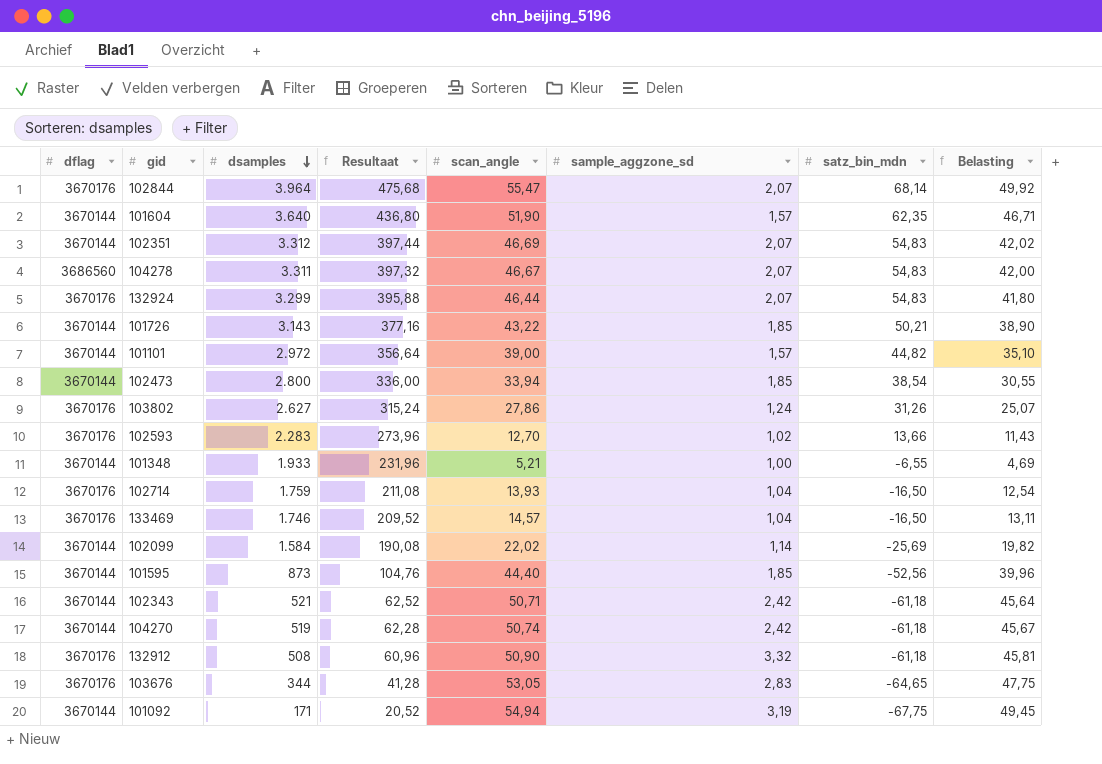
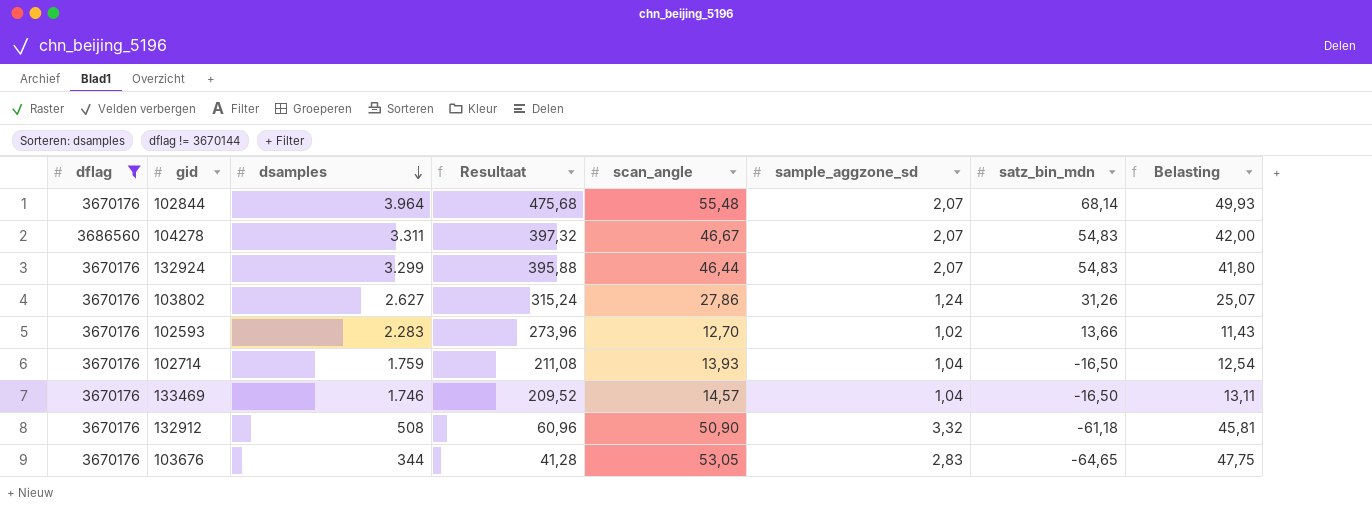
filter: none -> dflag != 3670144
102844 | scan_angle: 55,47 -> 55,48
102844 | Belasting: 49,92 -> 49,93

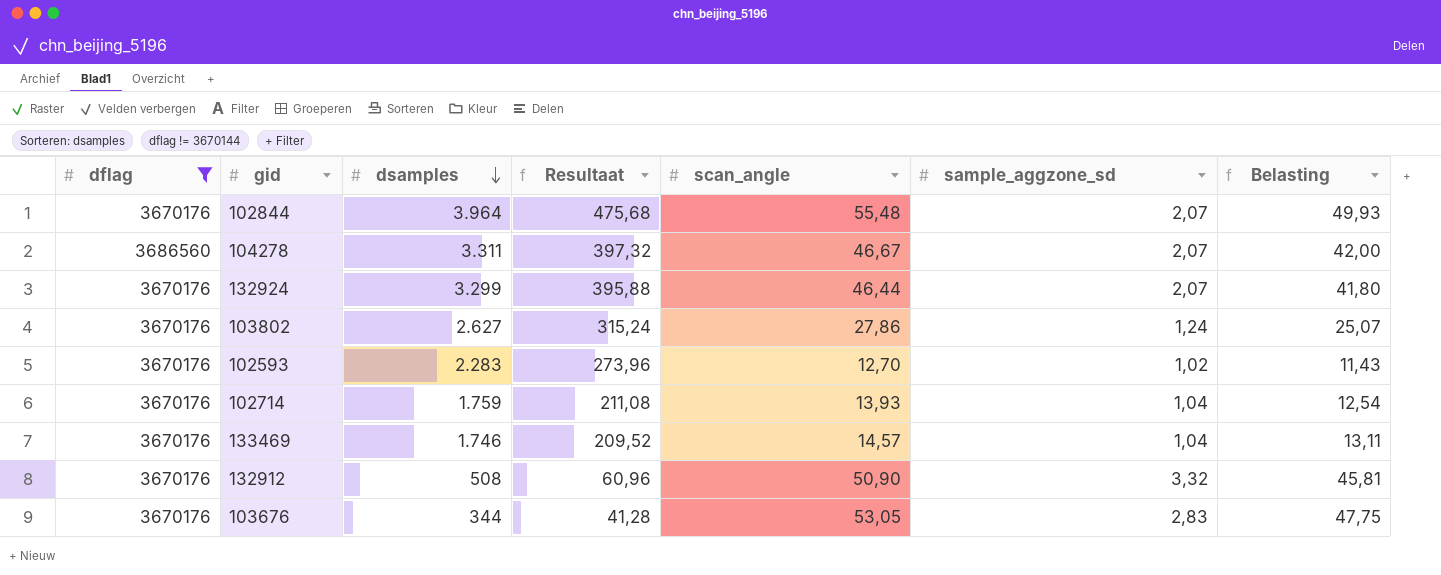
column satz_bin_mdn | position: 7 -> none

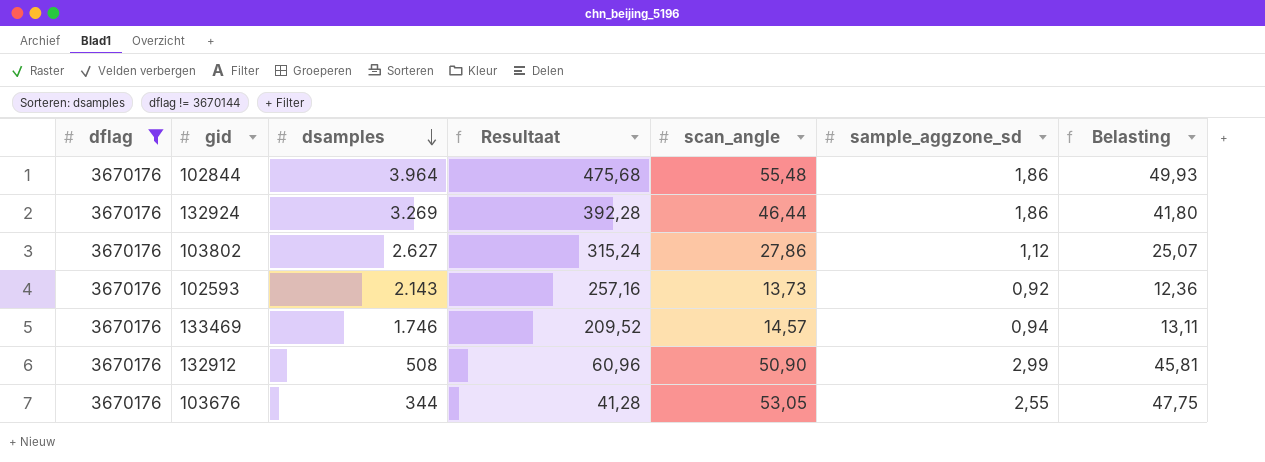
row 104278: 3686560 | 3.311 | 397,32 | 46,67 | 2,07 | 42,00 -> none
row 102714: 3670176 | 1.759 | 211,08 | 13,93 | 1,04 | 12,54 -> none
102844 | sample_aggzone_sd: 2,07 -> 1,86
132924 | dsamples: 3.299 -> 3.269
132924 | Resultaat: 395,88 -> 392,28
132924 | sample_aggzone_sd: 2,07 -> 1,86
103802 | sample_aggzone_sd: 1,24 -> 1,12
102593 | dsamples: 2.283 -> 2.143
102593 | Resultaat: 273,96 -> 257,16
102593 | scan_angle: 12,70 -> 13,73
102593 | sample_aggzone_sd: 1,02 -> 0,92
102593 | Belasting: 11,43 -> 12,36
133469 | sample_aggzone_sd: 1,04 -> 0,94
132912 | sample_aggzone_sd: 3,32 -> 2,99
103676 | sample_aggzone_sd: 2,83 -> 2,55

